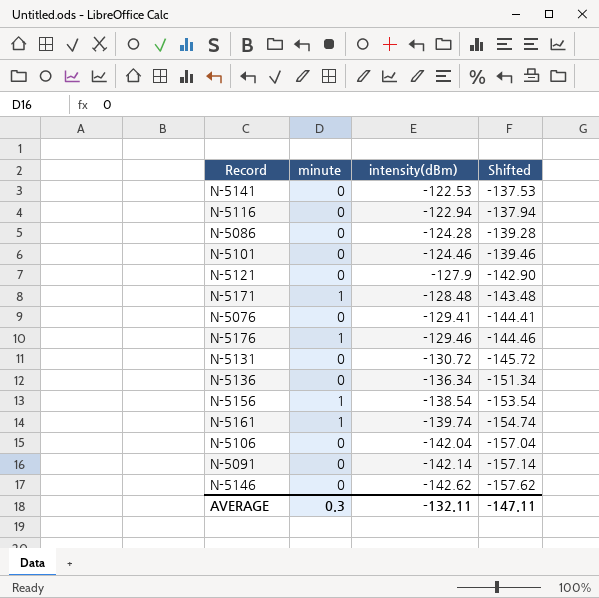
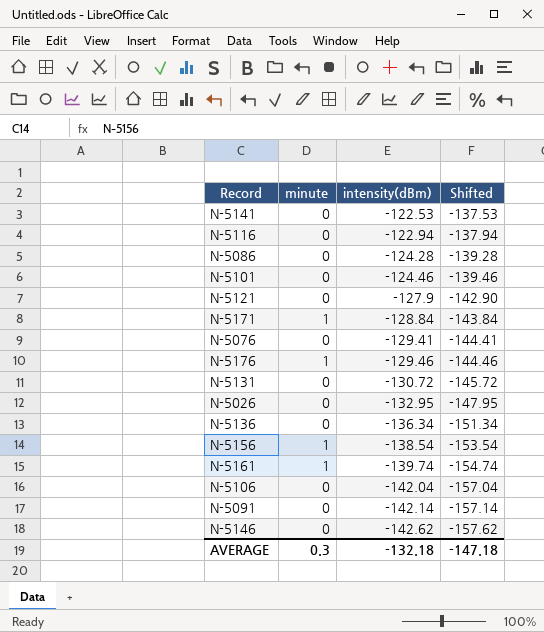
N-5171 | intensity(dBm): -128.48 -> -128.84
N-5171 | Shifted: -143.48 -> -143.84
row N-5026: none -> 0 | -132.95 | -147.95
AVERAGE | intensity(dBm): -132.11 -> -132.18
AVERAGE | Shifted: -147.11 -> -147.18

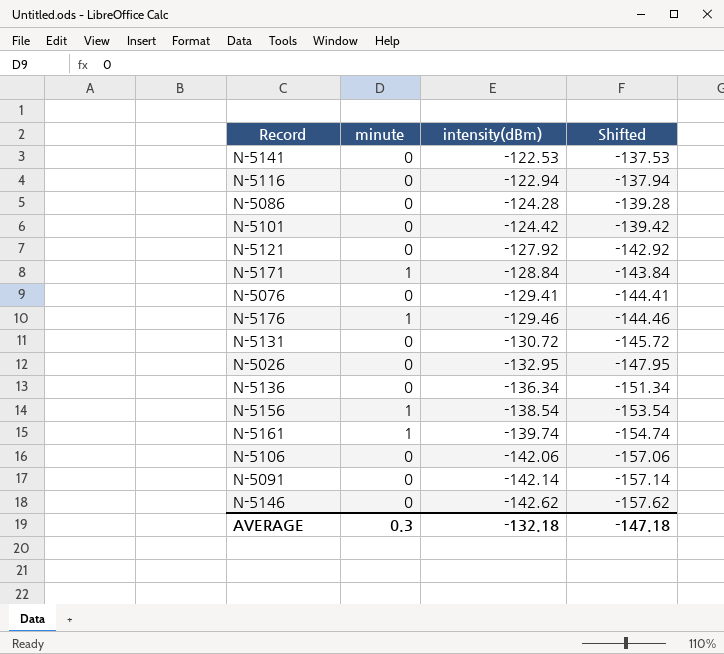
N-5101 | intensity(dBm): -124.46 -> -124.42
N-5101 | Shifted: -139.46 -> -139.42
N-5121 | intensity(dBm): -127.9 -> -127.92
N-5121 | Shifted: -142.90 -> -142.92
N-5106 | intensity(dBm): -142.04 -> -142.06
N-5106 | Shifted: -157.04 -> -157.06

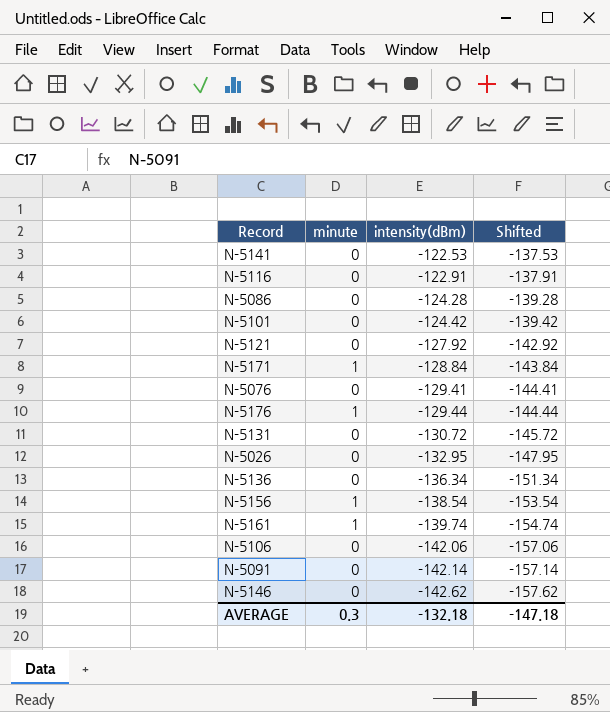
N-5116 | intensity(dBm): -122.94 -> -122.91
N-5116 | Shifted: -137.94 -> -137.91
N-5176 | intensity(dBm): -129.46 -> -129.44
N-5176 | Shifted: -144.46 -> -144.44

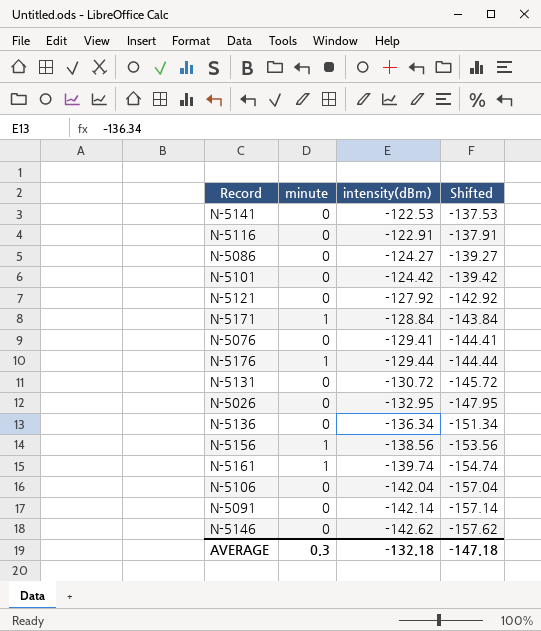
N-5086 | intensity(dBm): -124.28 -> -124.27
N-5086 | Shifted: -139.28 -> -139.27
N-5156 | intensity(dBm): -138.54 -> -138.56
N-5156 | Shifted: -153.54 -> -153.56
N-5106 | intensity(dBm): -142.06 -> -142.04
N-5106 | Shifted: -157.06 -> -157.04

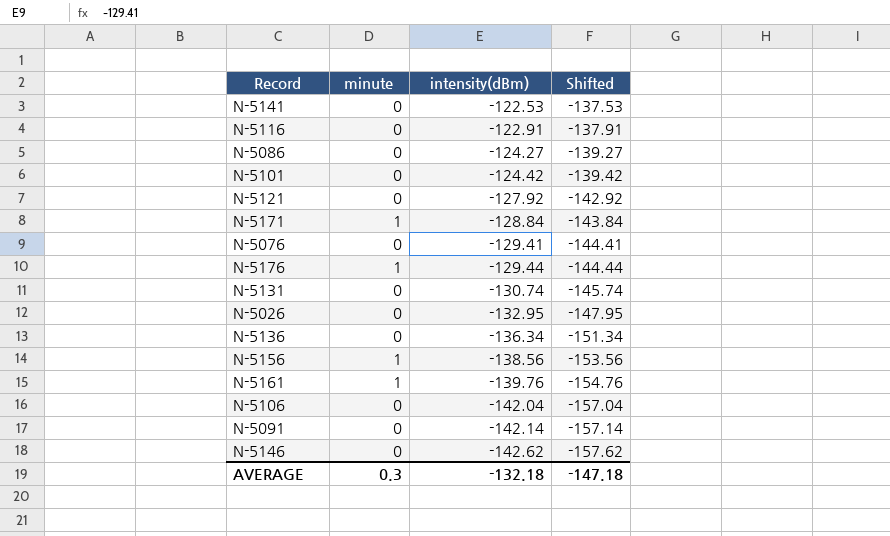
N-5131 | intensity(dBm): -130.72 -> -130.74
N-5131 | Shifted: -145.72 -> -145.74
N-5161 | intensity(dBm): -139.74 -> -139.76
N-5161 | Shifted: -154.74 -> -154.76

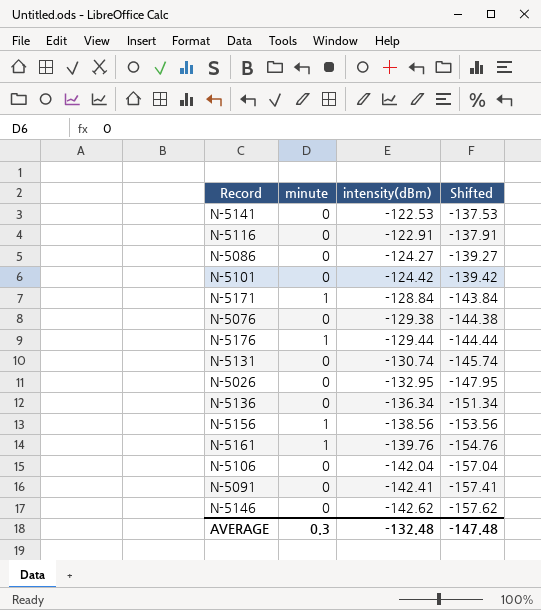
row N-5121: 0 | -127.92 | -142.92 -> none
N-5076 | intensity(dBm): -129.41 -> -129.38
N-5076 | Shifted: -144.41 -> -144.38
N-5091 | intensity(dBm): -142.14 -> -142.41
N-5091 | Shifted: -157.14 -> -157.41
AVERAGE | intensity(dBm): -132.18 -> -132.48
AVERAGE | Shifted: -147.18 -> -147.48

